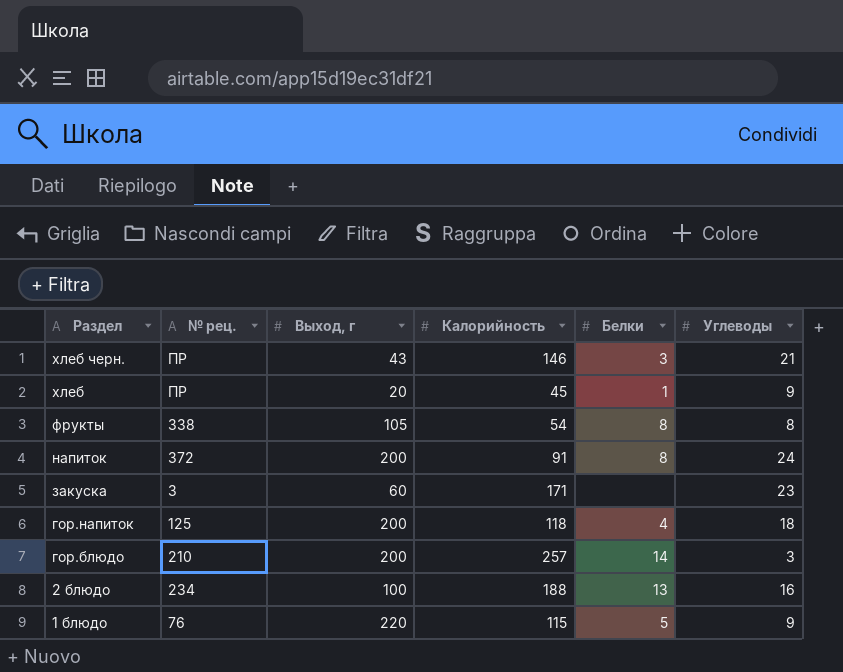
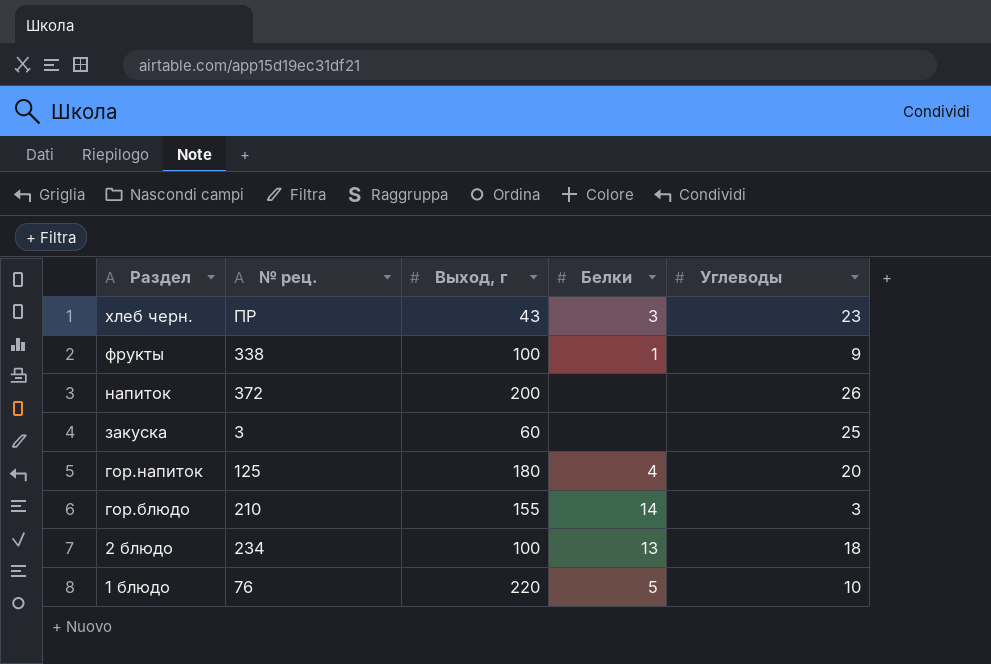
column Калорийность | position: 4 -> none
row хлеб: ПР | 20 | 45 | 1 | 9 -> none
хлеб черн. | Углеводы: 21 -> 23
фрукты | Выход, г: 105 -> 100
фрукты | Белки: 8 -> 1
фрукты | Углеводы: 8 -> 9
напиток | Белки: 8 -> none
напиток | Углеводы: 24 -> 26
закуска | Углеводы: 23 -> 25
гор.напиток | Выход, г: 200 -> 180
гор.напиток | Углеводы: 18 -> 20
гор.блюдо | Выход, г: 200 -> 155
2 блюдо | Углеводы: 16 -> 18
1 блюдо | Углеводы: 9 -> 10

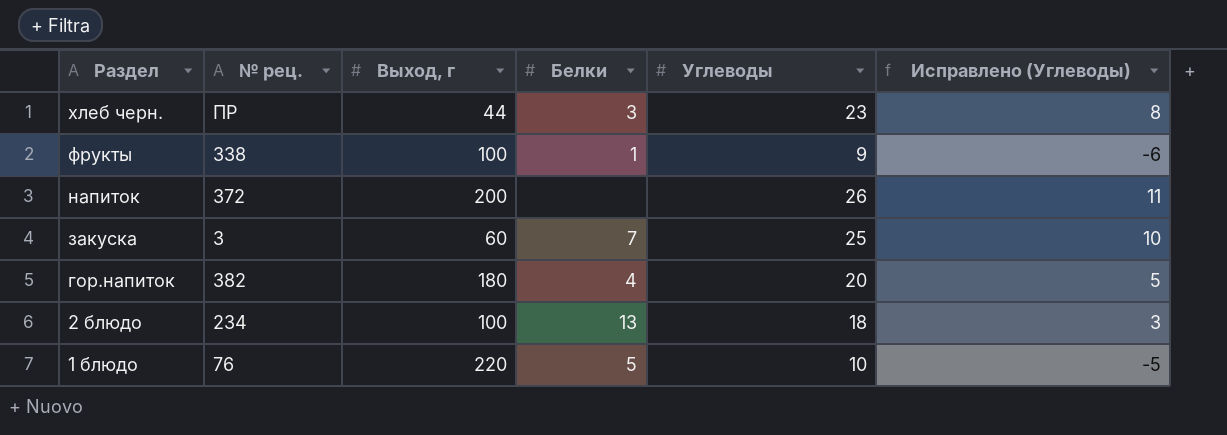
column Исправлено (Углеводы) | formula: none -> [Углеводы] - 15
row гор.блюдо: 210 | 155 | 14 | 3 -> none
хлеб черн. | Выход, г: 43 -> 44
закуска | Белки: none -> 7
гор.напиток | № рец.: 125 -> 382

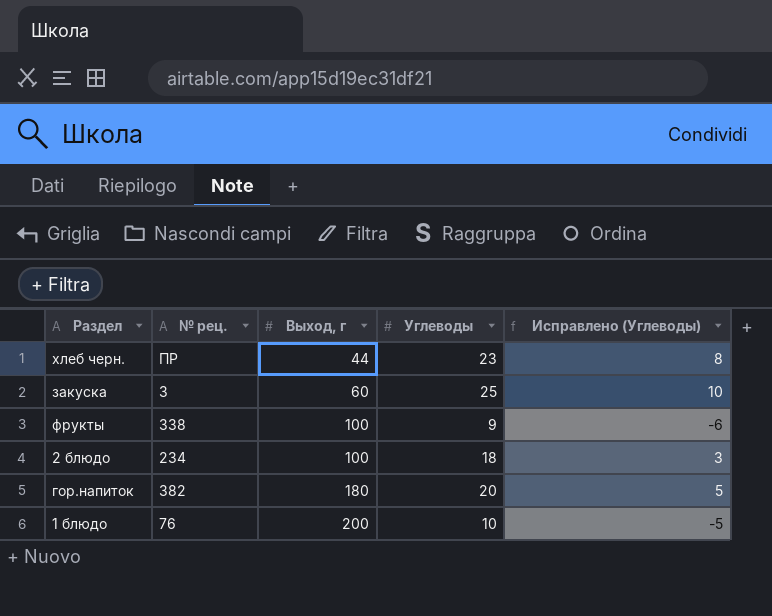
row order: Раздел descending -> Выход, г ascending
column Белки | position: 4 -> none
row напиток: 372 | 200 | none | 26 | 11 -> none
1 блюдо | Выход, г: 220 -> 200

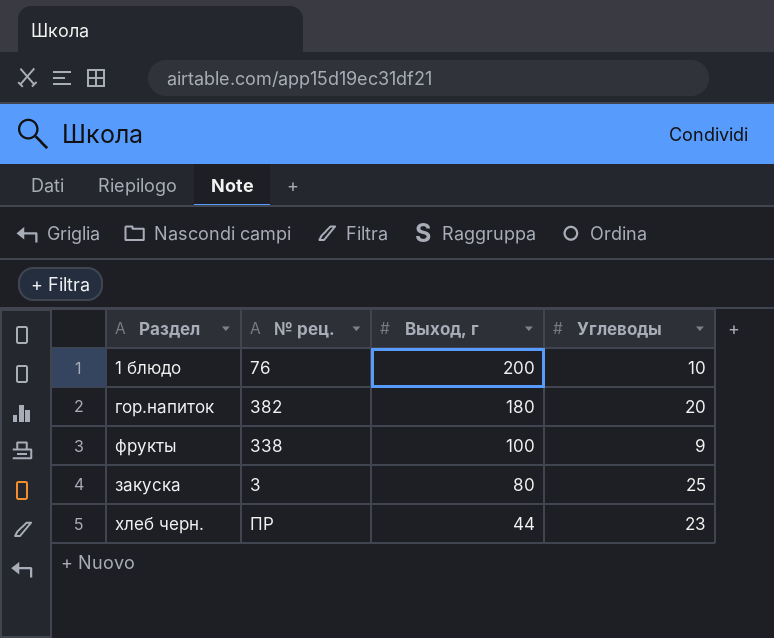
row order: Выход, г ascending -> Выход, г descending
column Исправлено (Углеводы) | formula: [Углеводы] - 15 -> none
row 2 блюдо: 234 | 100 | 18 | 3 -> none
закуска | Выход, г: 60 -> 80

